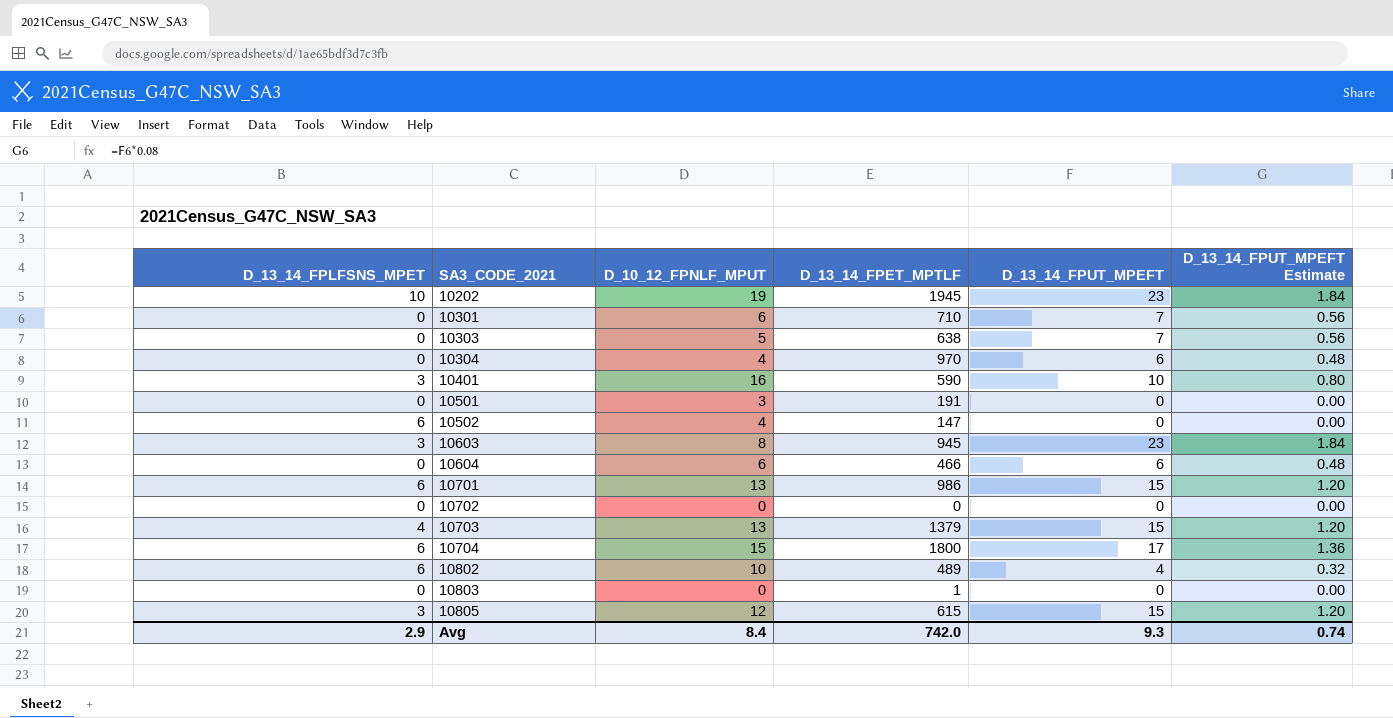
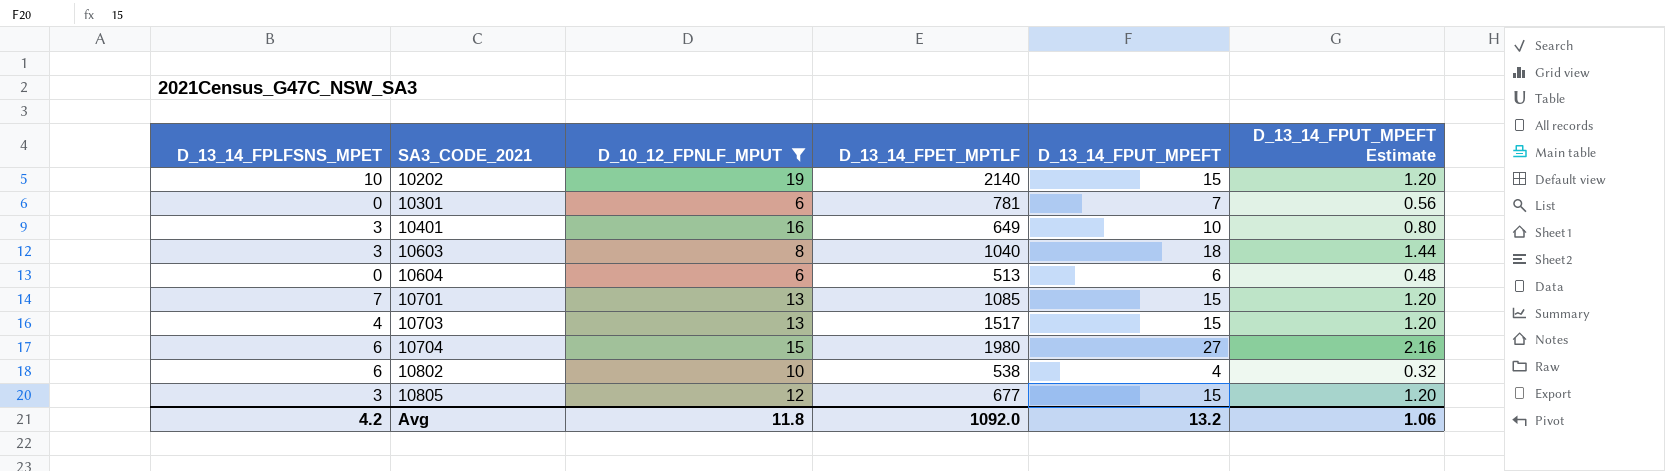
filter: none -> D_10_12_FPNLF_MPUT >= 6
10202 | D_13_14_FPET_MPTLF: 1945 -> 2140
10202 | D_13_14_FPUT_MPEFT: 23 -> 15
10202 | D_13_14_FPUT_MPEFT Estimate: 1.84 -> 1.20
10301 | D_13_14_FPET_MPTLF: 710 -> 781
10401 | D_13_14_FPET_MPTLF: 590 -> 649
10603 | D_13_14_FPET_MPTLF: 945 -> 1040
10603 | D_13_14_FPUT_MPEFT: 23 -> 18
10603 | D_13_14_FPUT_MPEFT Estimate: 1.84 -> 1.44
10604 | D_13_14_FPET_MPTLF: 466 -> 513
10701 | D_13_14_FPLFSNS_MPET: 6 -> 7
10701 | D_13_14_FPET_MPTLF: 986 -> 1085
10703 | D_13_14_FPET_MPTLF: 1379 -> 1517
10704 | D_13_14_FPET_MPTLF: 1800 -> 1980
10704 | D_13_14_FPUT_MPEFT: 17 -> 27
10704 | D_13_14_FPUT_MPEFT Estimate: 1.36 -> 2.16
10802 | D_13_14_FPET_MPTLF: 489 -> 538
10805 | D_13_14_FPET_MPTLF: 615 -> 677
Avg | D_13_14_FPLFSNS_MPET: 2.9 -> 4.2
Avg | D_10_12_FPNLF_MPUT: 8.4 -> 11.8
Avg | D_13_14_FPET_MPTLF: 742.0 -> 1092.0
Avg | D_13_14_FPUT_MPEFT: 9.3 -> 13.2
Avg | D_13_14_FPUT_MPEFT Estimate: 0.74 -> 1.06

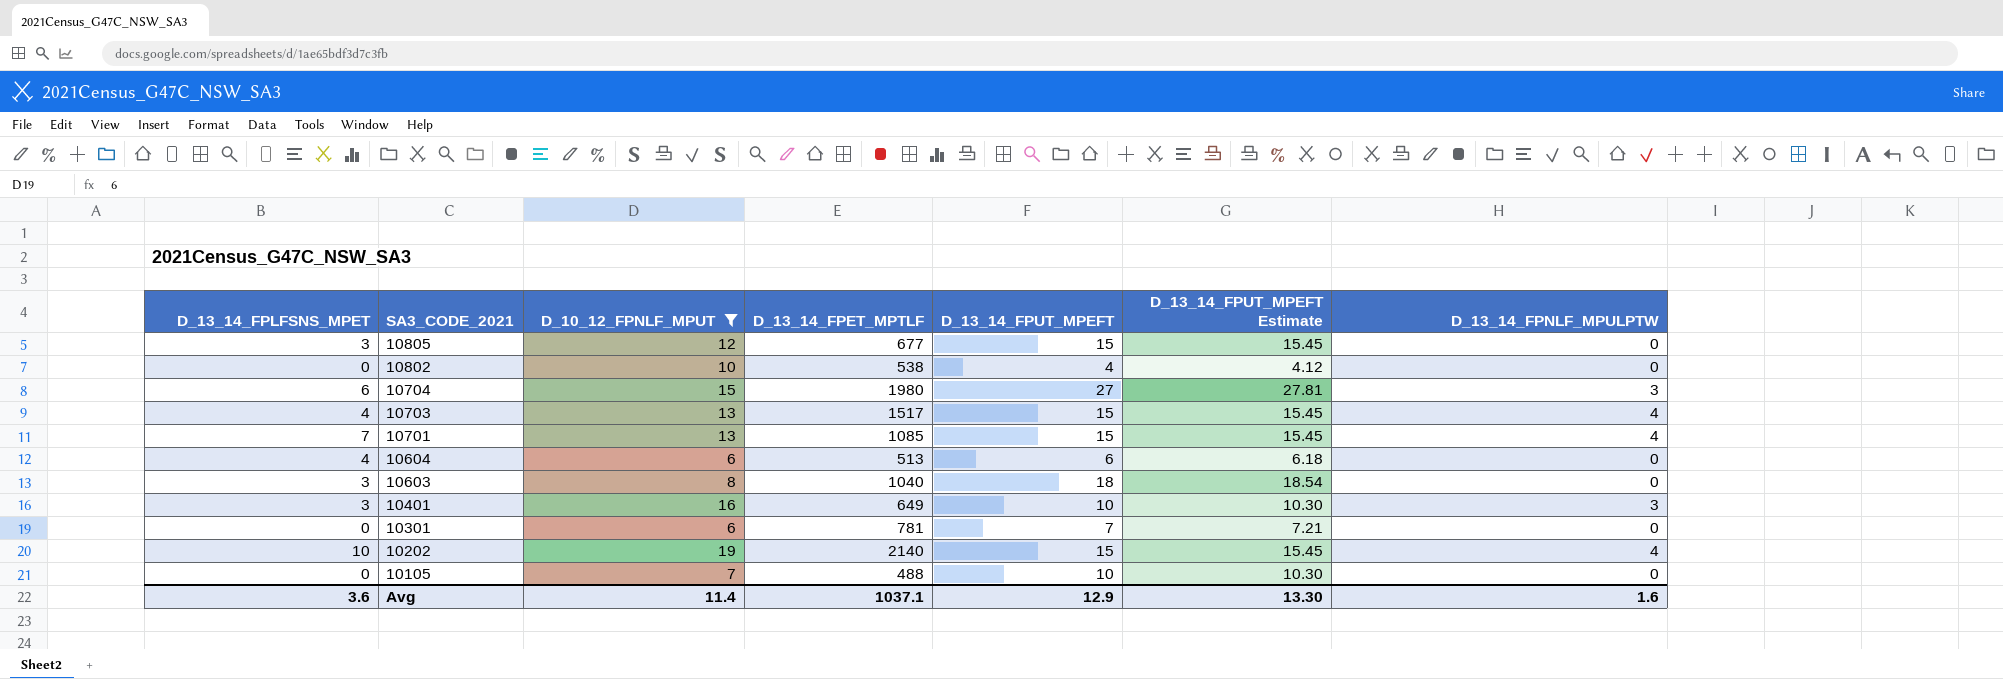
row order: SA3_CODE_2021 ascending -> SA3_CODE_2021 descending
column D_13_14_FPUT_MPEFT Estimate | formula: [D_13_14_FPUT_MPEFT] * 0.08 -> [D_13_14_FPUT_MPEFT] * 1.03
column D_13_14_FPNLF_MPULPTW | position: none -> 7
10802 | D_13_14_FPLFSNS_MPET: 6 -> 0
10604 | D_13_14_FPLFSNS_MPET: 0 -> 4
row 10105: none -> 0 | 7 | 488 | 10 | 10.30 | 0
Avg | D_13_14_FPLFSNS_MPET: 4.2 -> 3.6
Avg | D_10_12_FPNLF_MPUT: 11.8 -> 11.4
Avg | D_13_14_FPET_MPTLF: 1092.0 -> 1037.1
Avg | D_13_14_FPUT_MPEFT: 13.2 -> 12.9
Avg | D_13_14_FPUT_MPEFT Estimate: 1.06 -> 13.30

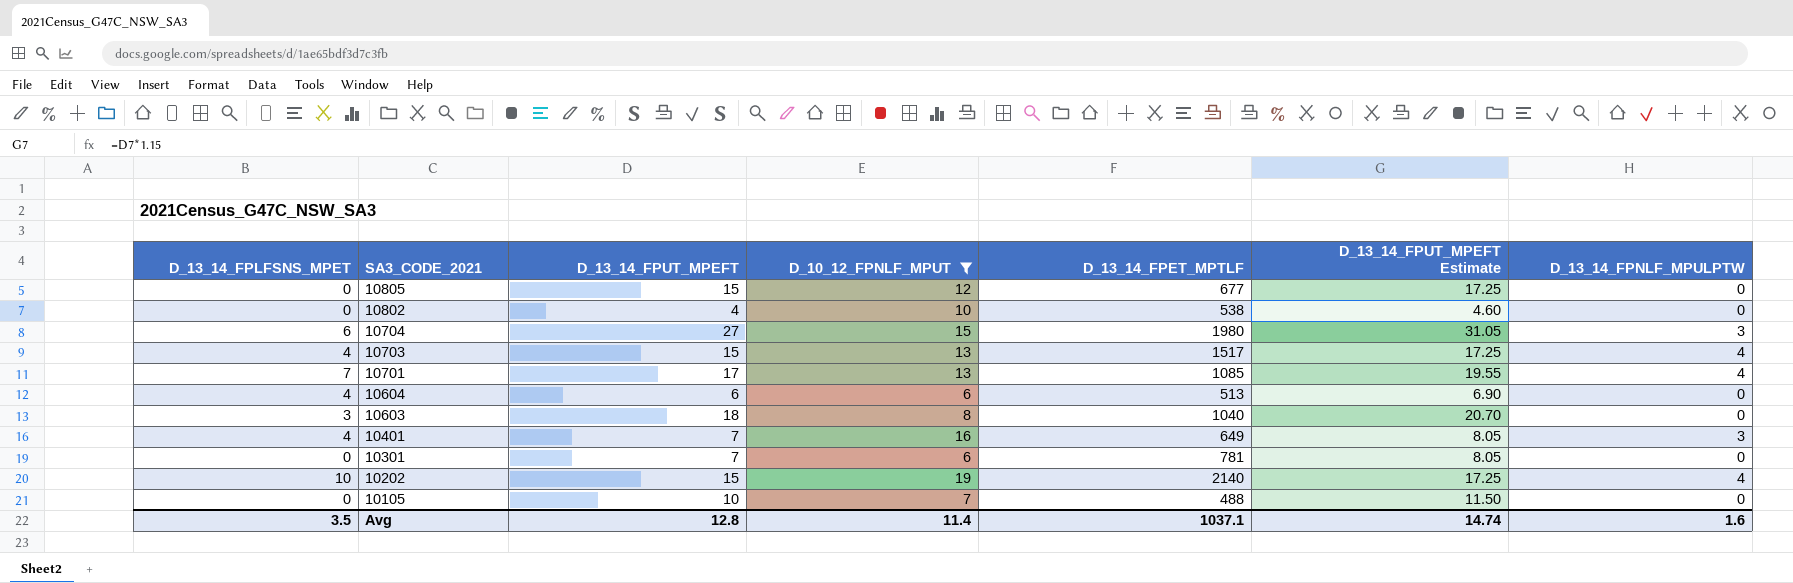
column D_13_14_FPUT_MPEFT | position: 5 -> 3
column D_13_14_FPUT_MPEFT Estimate | formula: [D_13_14_FPUT_MPEFT] * 1.03 -> [D_13_14_FPUT_MPEFT] * 1.15
10805 | D_13_14_FPLFSNS_MPET: 3 -> 0
10701 | D_13_14_FPUT_MPEFT: 15 -> 17
10401 | D_13_14_FPLFSNS_MPET: 3 -> 4
10401 | D_13_14_FPUT_MPEFT: 10 -> 7
Avg | D_13_14_FPLFSNS_MPET: 3.6 -> 3.5
Avg | D_13_14_FPUT_MPEFT: 12.9 -> 12.8
Avg | D_13_14_FPUT_MPEFT Estimate: 13.30 -> 14.74

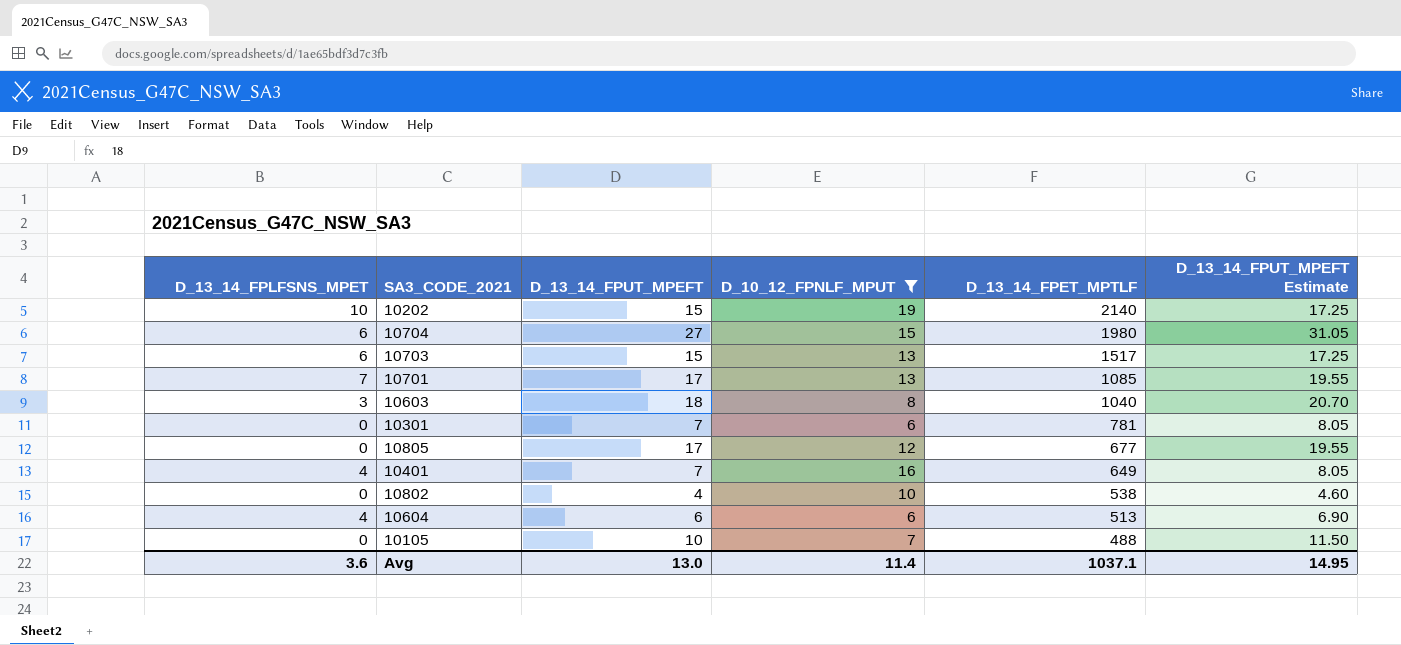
row order: SA3_CODE_2021 descending -> D_13_14_FPET_MPTLF descending
column D_13_14_FPNLF_MPULPTW | position: 7 -> none
10703 | D_13_14_FPLFSNS_MPET: 4 -> 6
10805 | D_13_14_FPUT_MPEFT: 15 -> 17
10805 | D_13_14_FPUT_MPEFT Estimate: 17.25 -> 19.55
Avg | D_13_14_FPLFSNS_MPET: 3.5 -> 3.6
Avg | D_13_14_FPUT_MPEFT: 12.8 -> 13.0
Avg | D_13_14_FPUT_MPEFT Estimate: 14.74 -> 14.95

